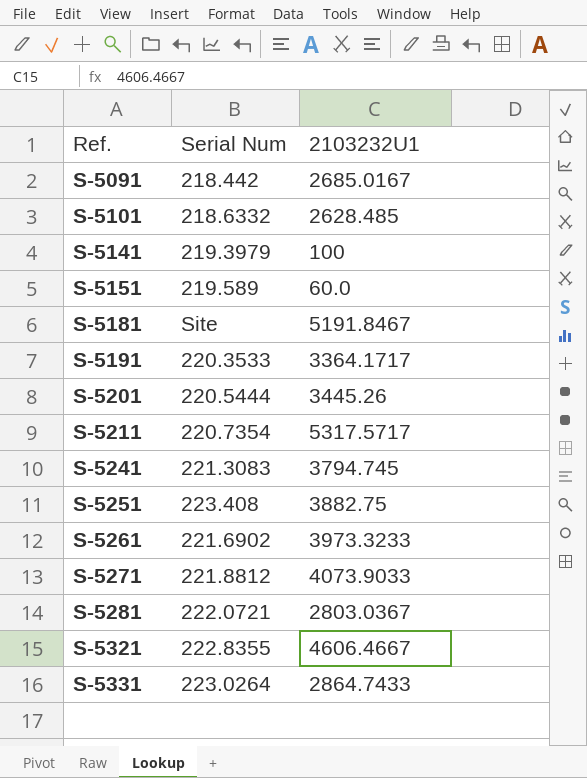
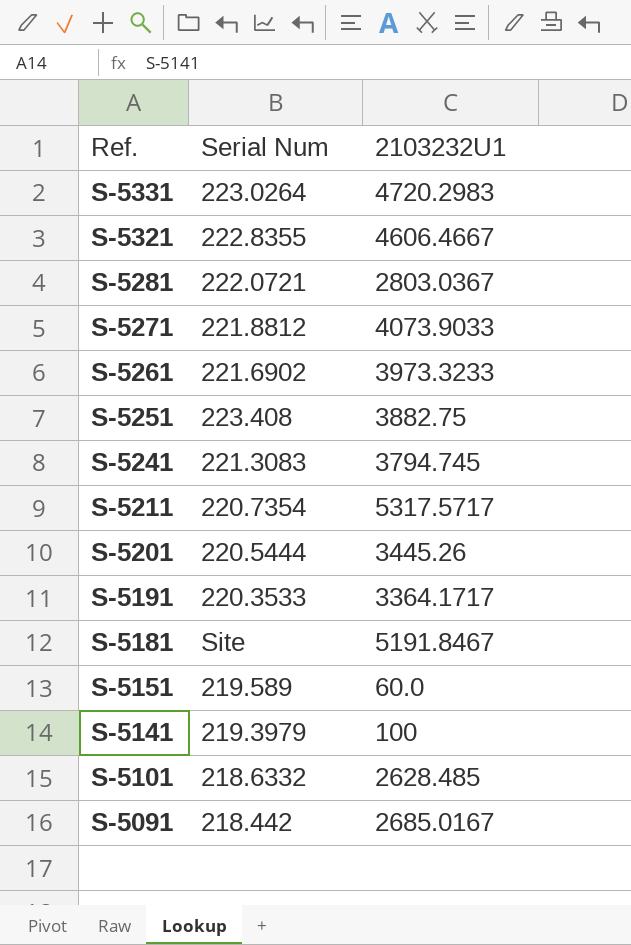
row order: Ref. ascending -> Ref. descending
S-5331 | 2103232U1: 2864.7433 -> 4720.2983

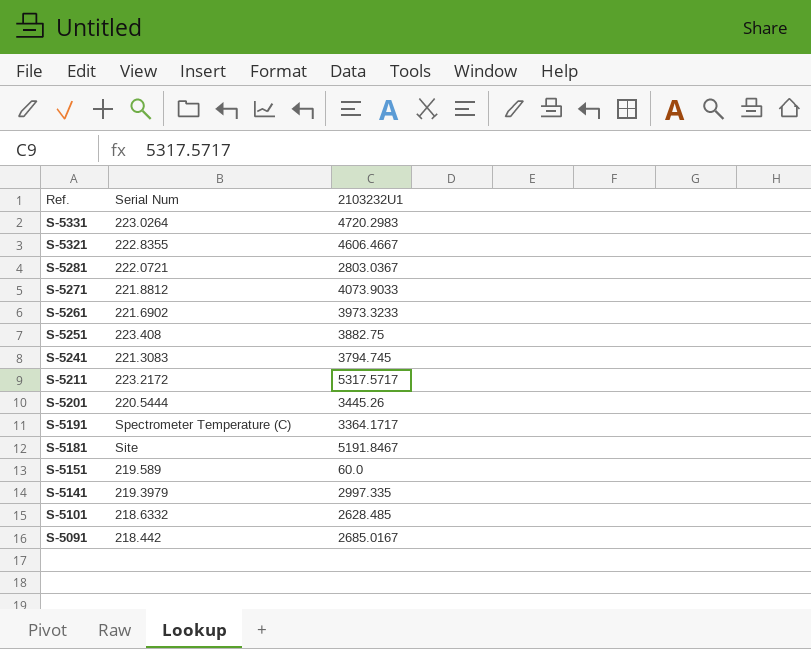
S-5211 | Serial Num: 220.7354 -> 223.2172
S-5191 | Serial Num: 220.3533 -> Spectrometer Temperature (C)
S-5141 | 2103232U1: 100 -> 2997.335

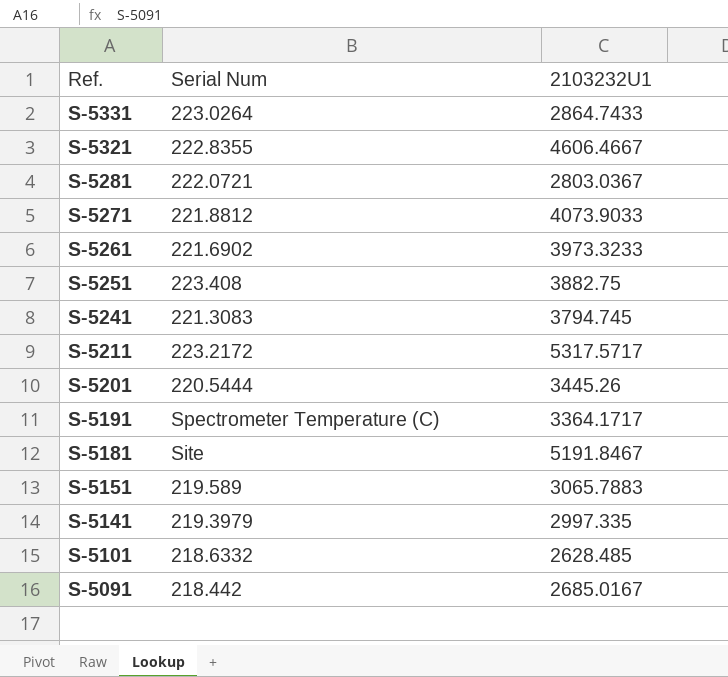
S-5331 | 2103232U1: 4720.2983 -> 2864.7433
S-5151 | 2103232U1: 60.0 -> 3065.7883

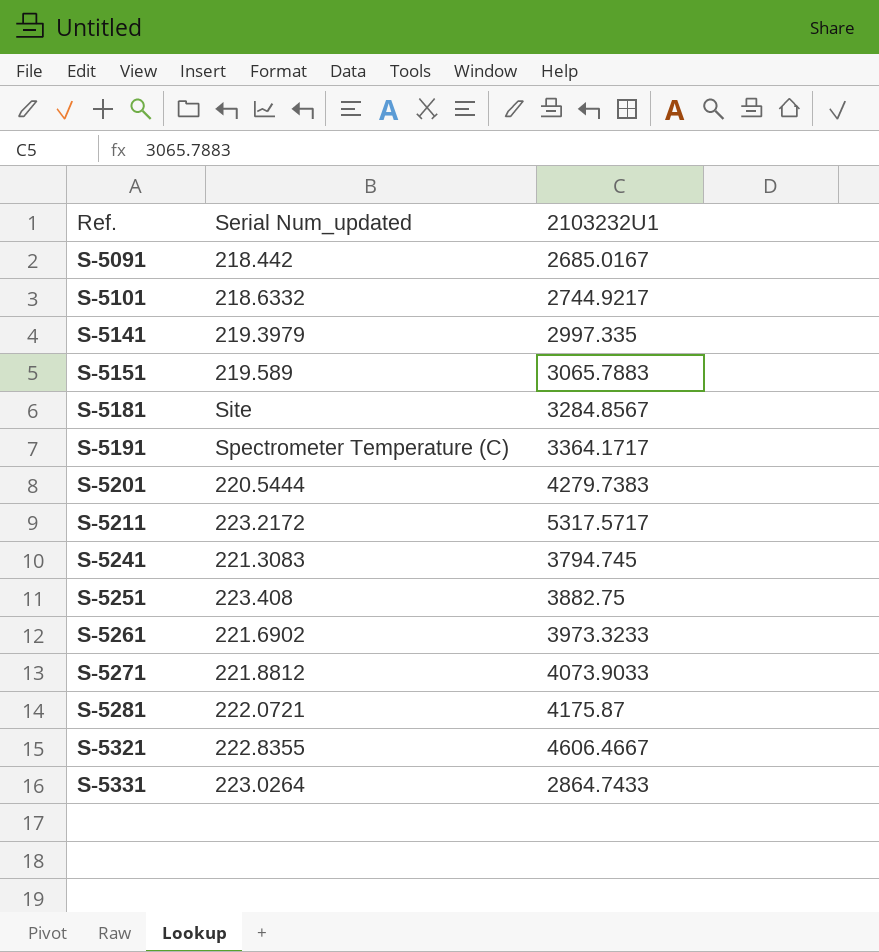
row order: Ref. descending -> Ref. ascending
column name: Serial Num -> Serial Num_updated
S-5101 | 2103232U1: 2628.485 -> 2744.9217
S-5181 | 2103232U1: 5191.8467 -> 3284.8567
S-5201 | 2103232U1: 3445.26 -> 4279.7383
S-5281 | 2103232U1: 2803.0367 -> 4175.87

